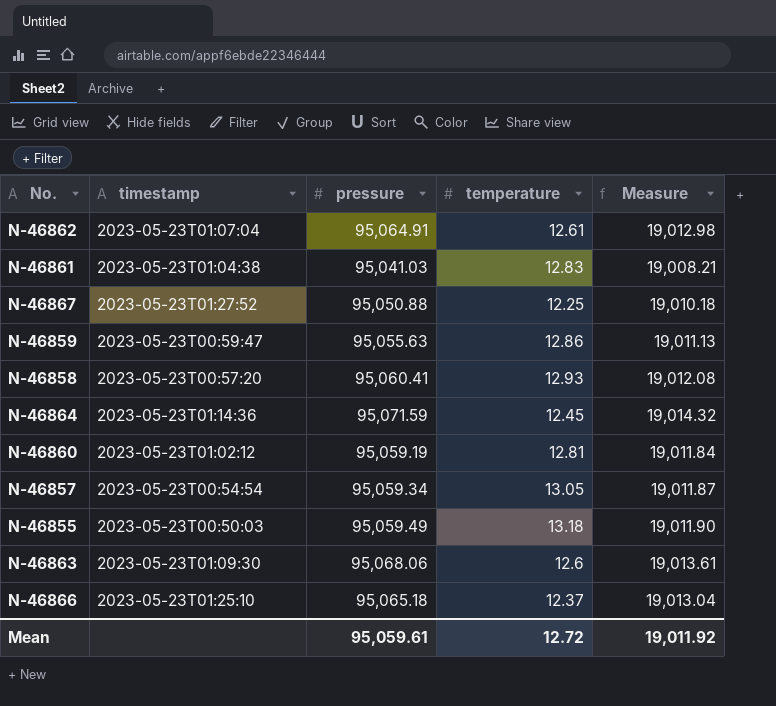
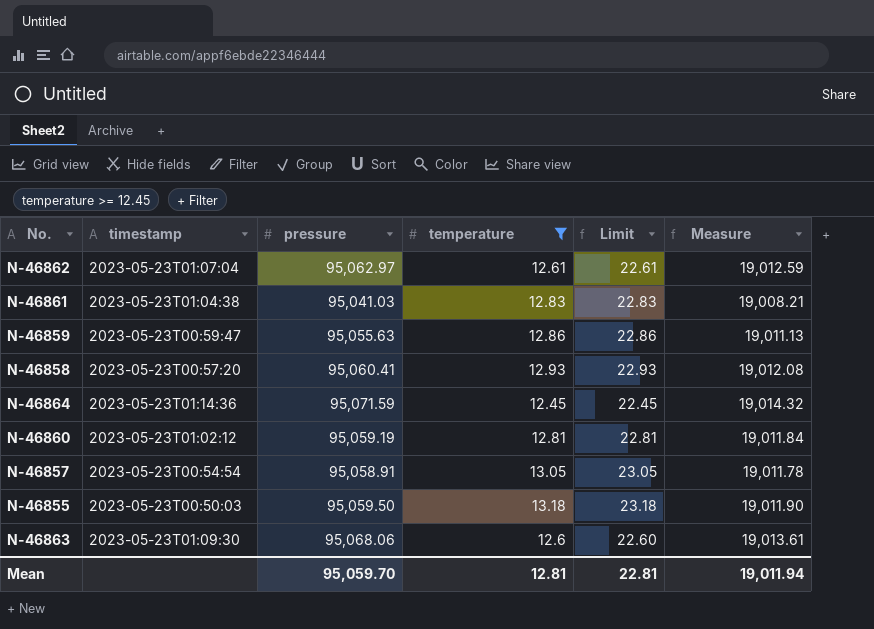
filter: none -> temperature >= 12.45
column Limit | formula: none -> [temperature] + 10
N-46862 | pressure: 95,064.91 -> 95,062.97
N-46862 | Measure: 19,012.98 -> 19,012.59
N-46857 | pressure: 95,059.34 -> 95,058.91
N-46857 | Measure: 19,011.87 -> 19,011.78
N-46855 | pressure: 95,059.49 -> 95,059.50
Mean | pressure: 95,059.61 -> 95,059.70
Mean | temperature: 12.72 -> 12.81
Mean | Measure: 19,011.92 -> 19,011.94

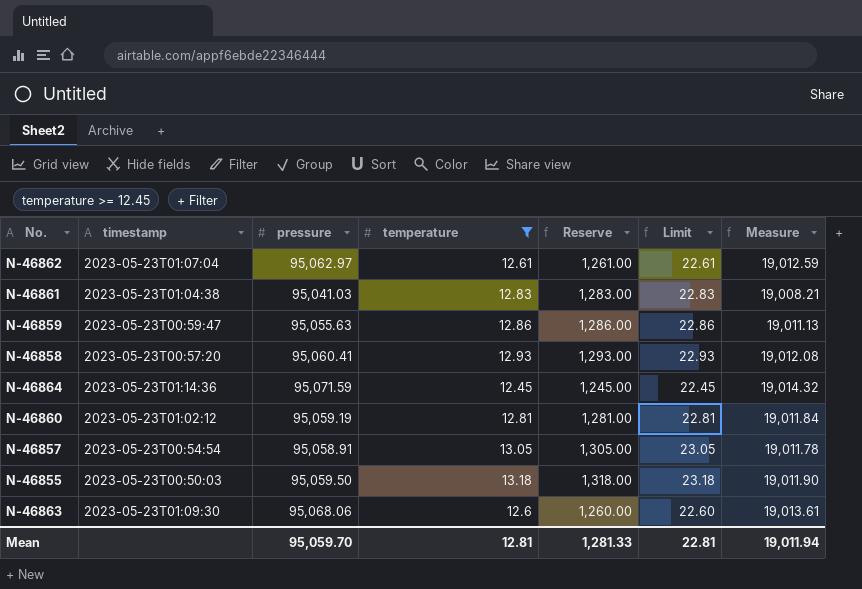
column Reserve | formula: none -> [temperature] * 100

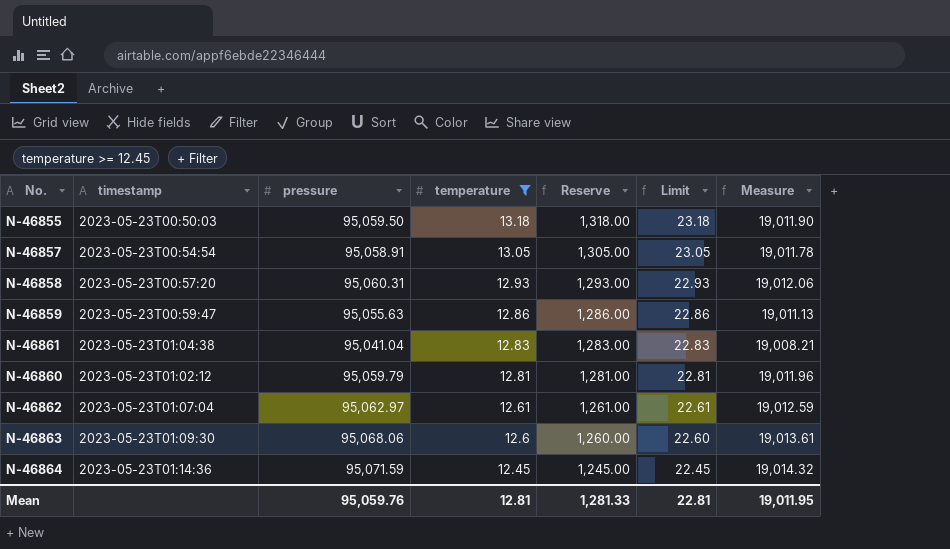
row order: none -> temperature descending
N-46858 | pressure: 95,060.41 -> 95,060.31
N-46858 | Measure: 19,012.08 -> 19,012.06
N-46861 | pressure: 95,041.03 -> 95,041.04
N-46860 | pressure: 95,059.19 -> 95,059.79
N-46860 | Measure: 19,011.84 -> 19,011.96
Mean | pressure: 95,059.70 -> 95,059.76
Mean | Measure: 19,011.94 -> 19,011.95

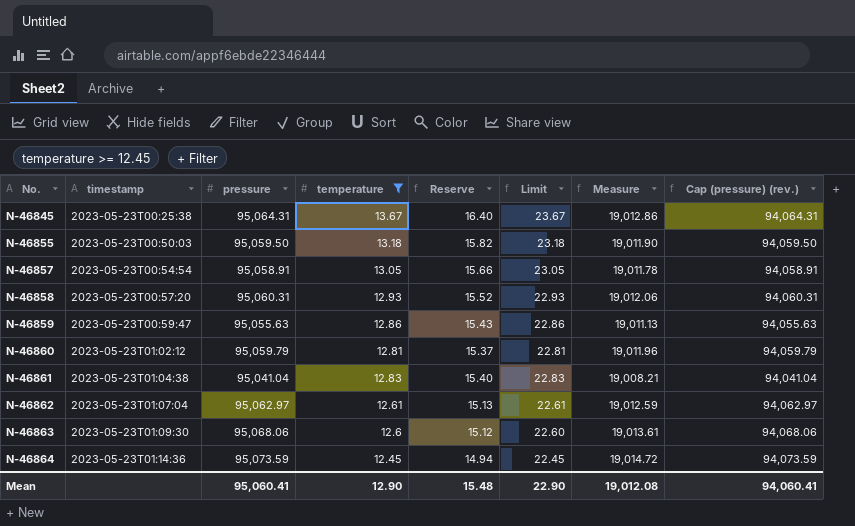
row order: temperature descending -> No. ascending
column Reserve | formula: [temperature] * 100 -> [temperature] * 1.2
column Cap (pressure) (rev.) | formula: none -> [pressure] - 1000
row N-46845: none -> 2023-05-23T00:25:38 | 95,064.31 | 13.67 | 16.40 | 23.67 | 19,012.86 | 94,064.31
N-46864 | pressure: 95,071.59 -> 95,073.59
N-46864 | Measure: 19,014.32 -> 19,014.72
Mean | pressure: 95,059.76 -> 95,060.41
Mean | temperature: 12.81 -> 12.90
Mean | Reserve: 1,281.33 -> 15.48
Mean | Limit: 22.81 -> 22.90
Mean | Measure: 19,011.95 -> 19,012.08

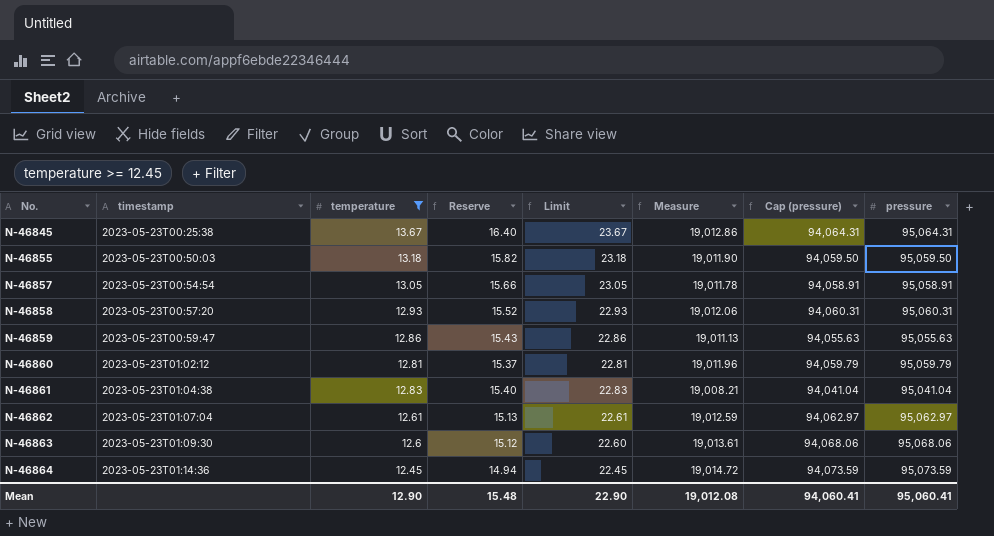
column name: Cap (pressure) (rev.) -> Cap (pressure)
column pressure | position: 3 -> 8

